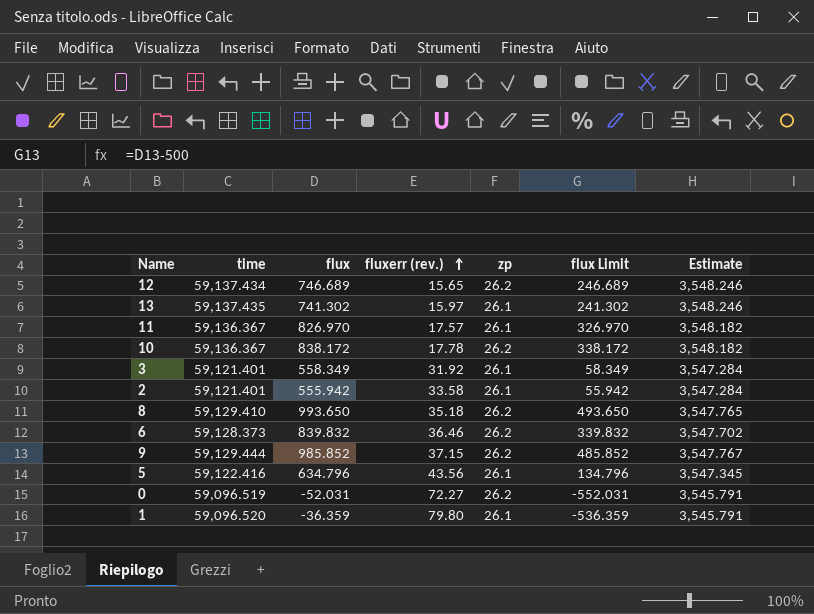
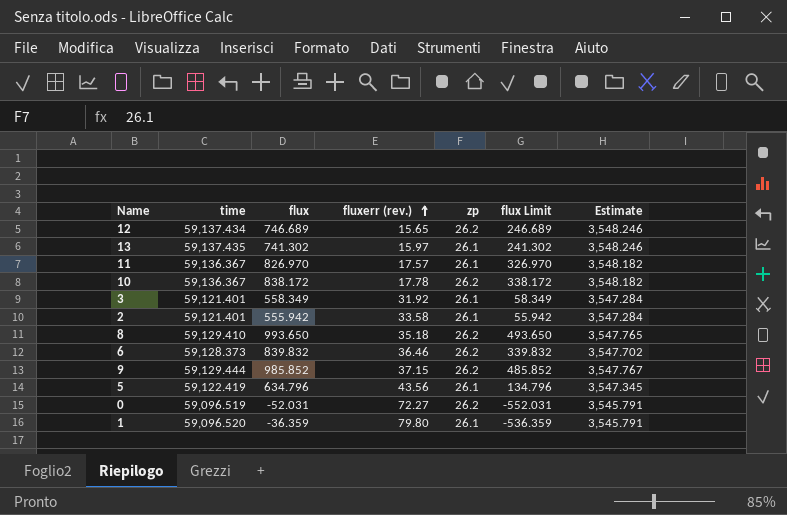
5 | time: 59,122.416 -> 59,122.419

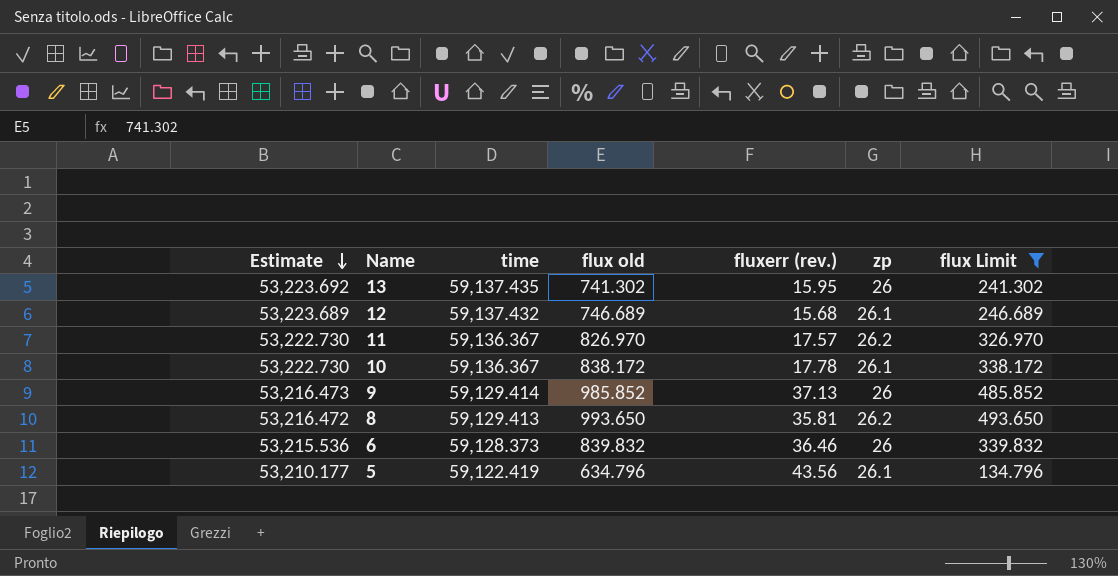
filter: none -> flux Limit >= 134.796
row order: fluxerr (rev.) ascending -> Estimate descending
column Estimate | formula: [time] * 0.06 -> [time] * 0.9
column Estimate | position: 7 -> 1
column name: flux -> flux old
13 | fluxerr (rev.): 15.97 -> 15.95
13 | zp: 26.1 -> 26
12 | time: 59,137.434 -> 59,137.432
12 | fluxerr (rev.): 15.65 -> 15.68
12 | zp: 26.2 -> 26.1
11 | zp: 26.1 -> 26.2
10 | zp: 26.2 -> 26.1
9 | time: 59,129.444 -> 59,129.414
9 | fluxerr (rev.): 37.15 -> 37.13
9 | zp: 26.2 -> 26
8 | time: 59,129.410 -> 59,129.413
8 | fluxerr (rev.): 35.18 -> 35.81
6 | zp: 26.2 -> 26

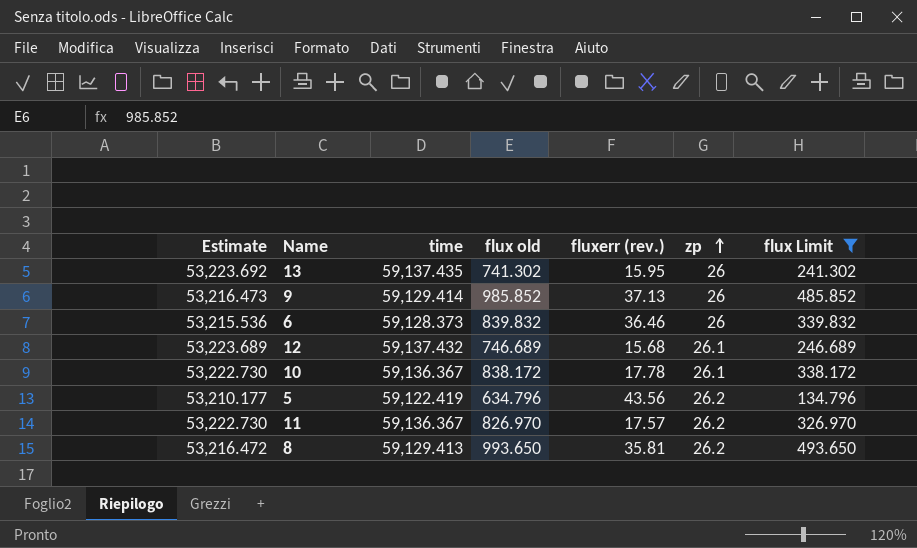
row order: Estimate descending -> zp ascending
5 | zp: 26.1 -> 26.2

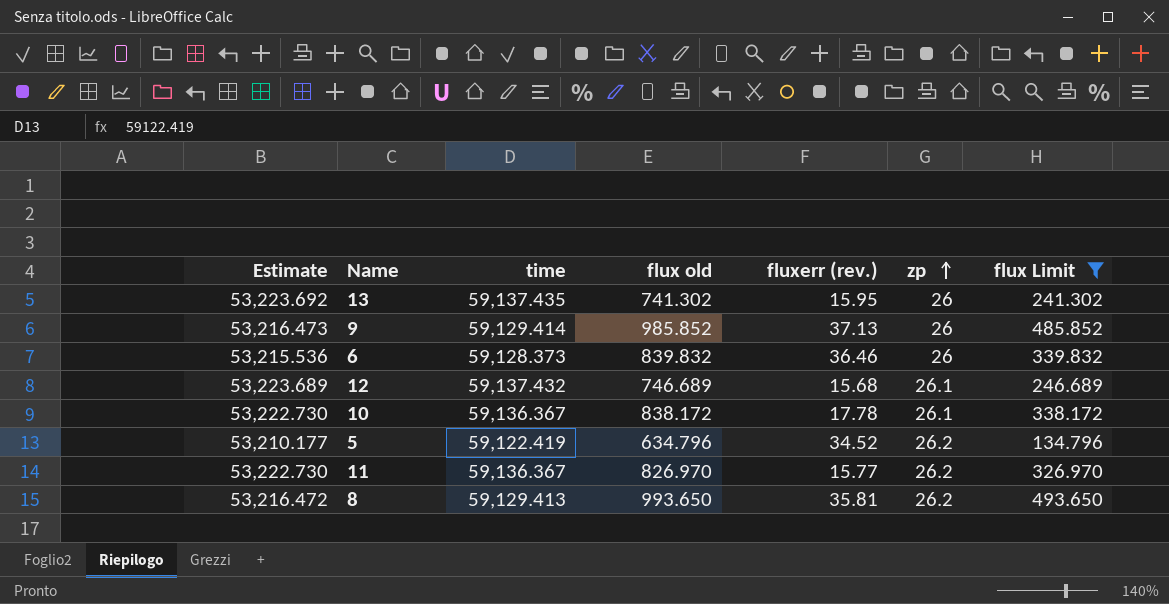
5 | fluxerr (rev.): 43.56 -> 34.52
11 | fluxerr (rev.): 17.57 -> 15.77

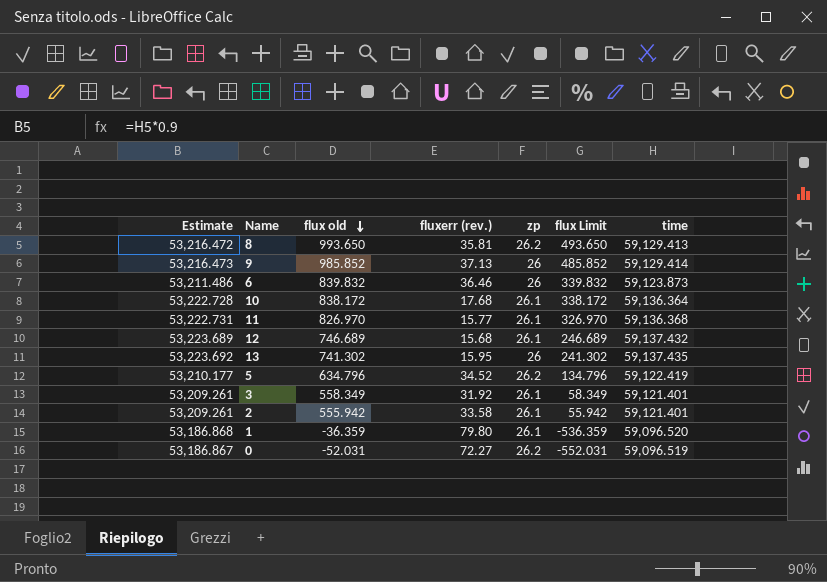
filter: flux Limit >= 134.796 -> none
row order: zp ascending -> flux old descending
column time | position: 3 -> 7
6 | Estimate: 53,215.536 -> 53,211.486
6 | time: 59,128.373 -> 59,123.873
10 | Estimate: 53,222.730 -> 53,222.728
10 | fluxerr (rev.): 17.78 -> 17.68
10 | time: 59,136.367 -> 59,136.364
11 | Estimate: 53,222.730 -> 53,222.731
11 | zp: 26.2 -> 26.1
11 | time: 59,136.367 -> 59,136.368

